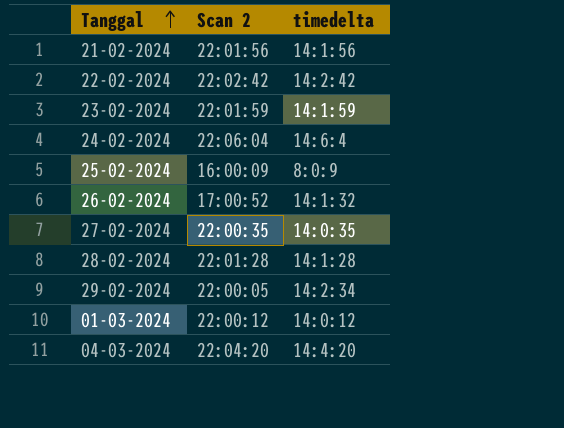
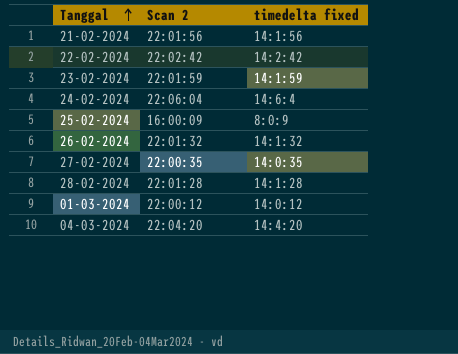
column name: timedelta -> timedelta fixed
row 29-02-2024: 22:00:05 | 14:2:34 -> none
26-02-2024 | Scan 2: 17:00:52 -> 22:01:32

